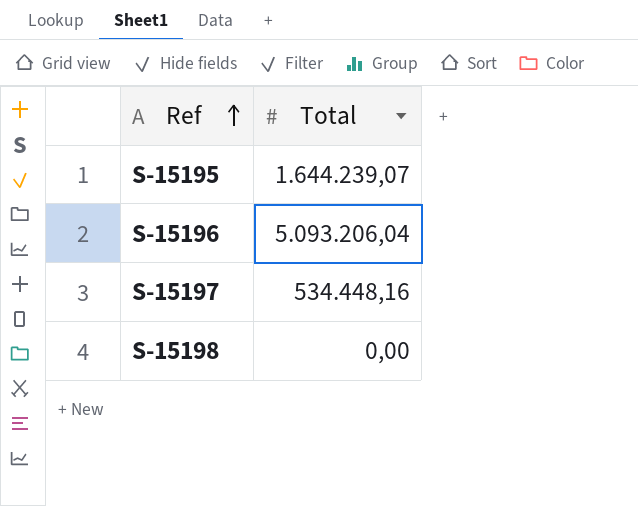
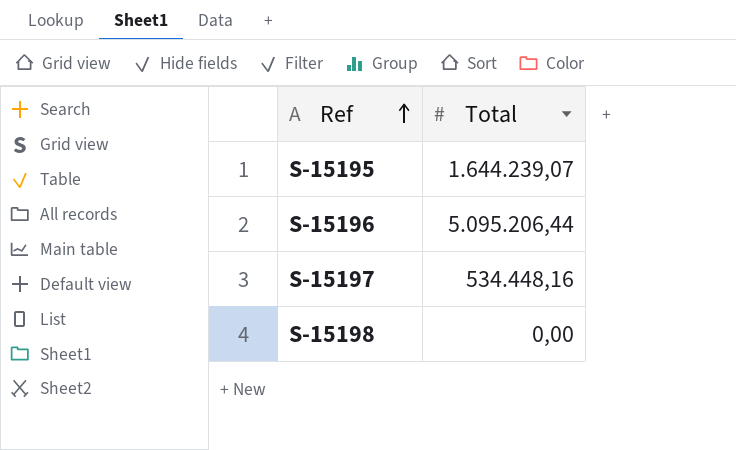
S-15196 | Total: 5.093.206,04 -> 5.095.206,44

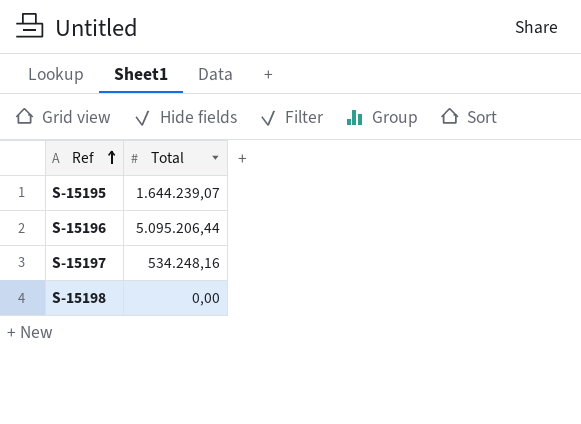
S-15197 | Total: 534.448,16 -> 534.248,16

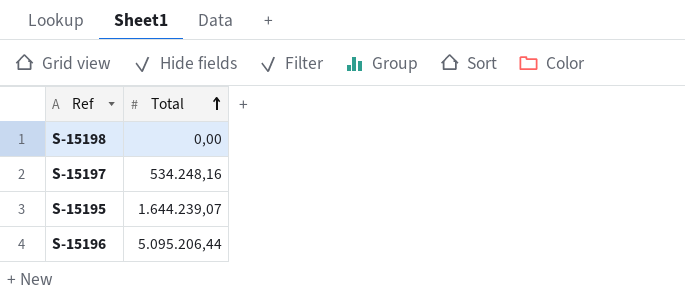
row order: Ref ascending -> Total ascending

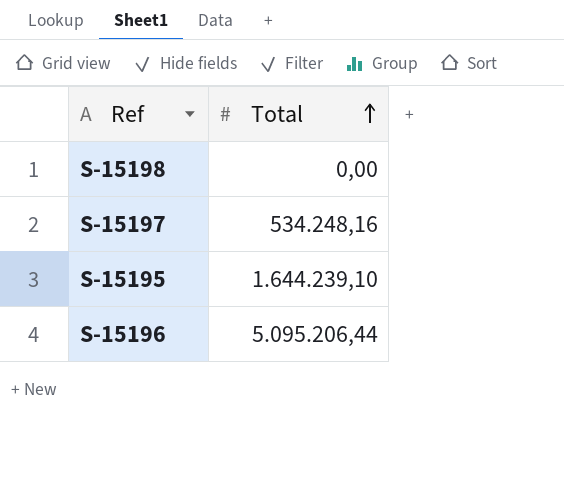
S-15195 | Total: 1.644.239,07 -> 1.644.239,10

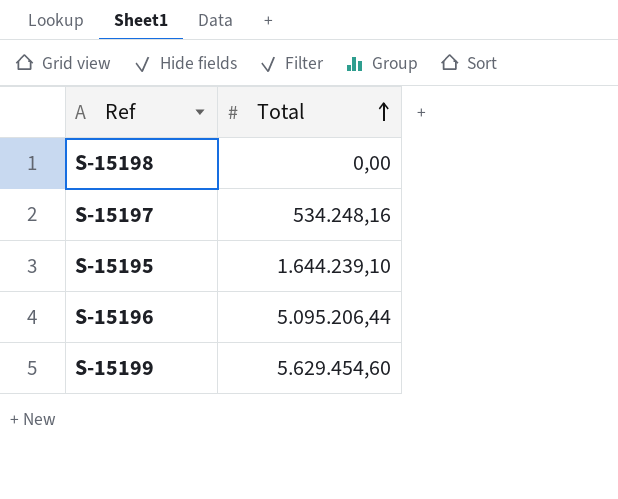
row S-15199: none -> 5.629.454,60

